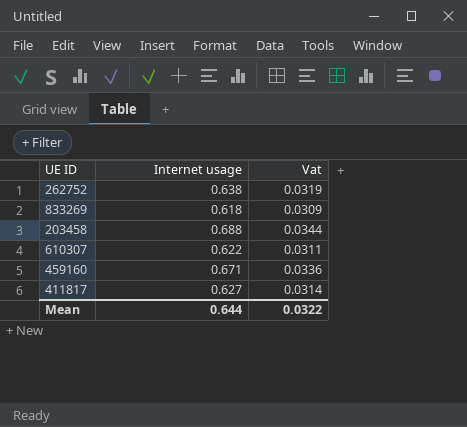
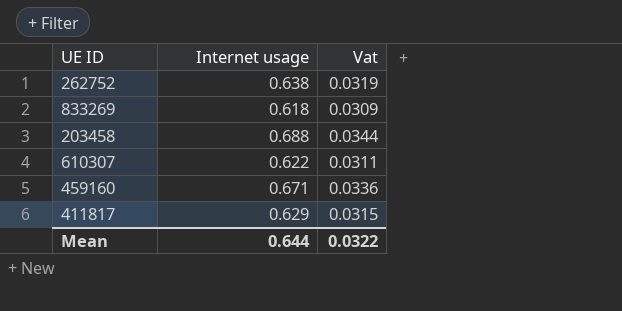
411817 | Internet usage: 0.627 -> 0.629
411817 | Vat: 0.0314 -> 0.0315

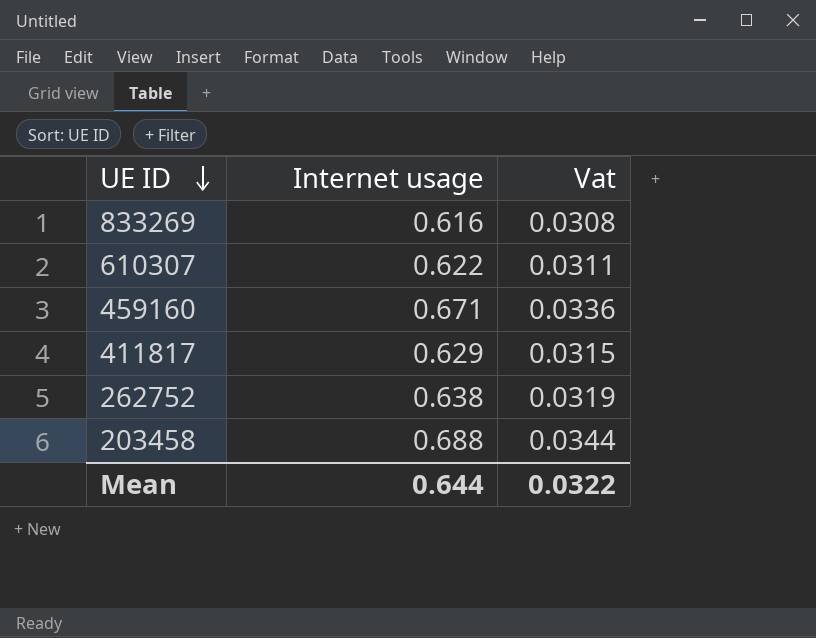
row order: none -> UE ID descending
833269 | Internet usage: 0.618 -> 0.616
833269 | Vat: 0.0309 -> 0.0308

